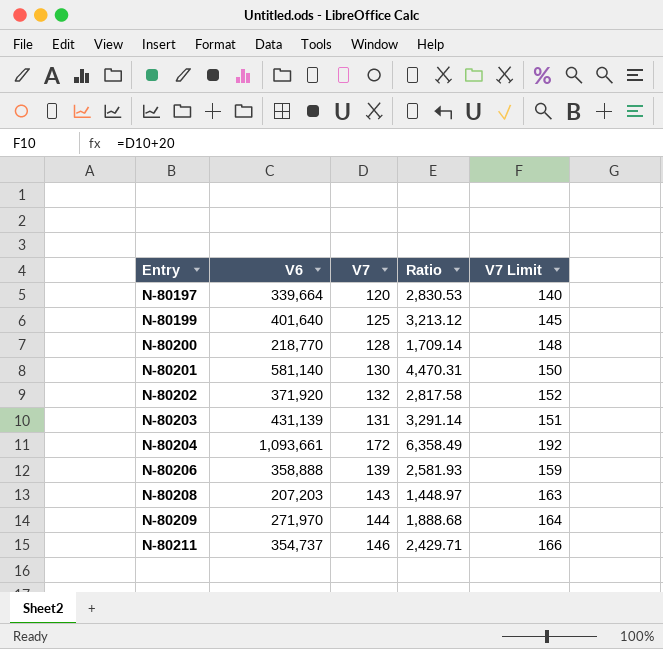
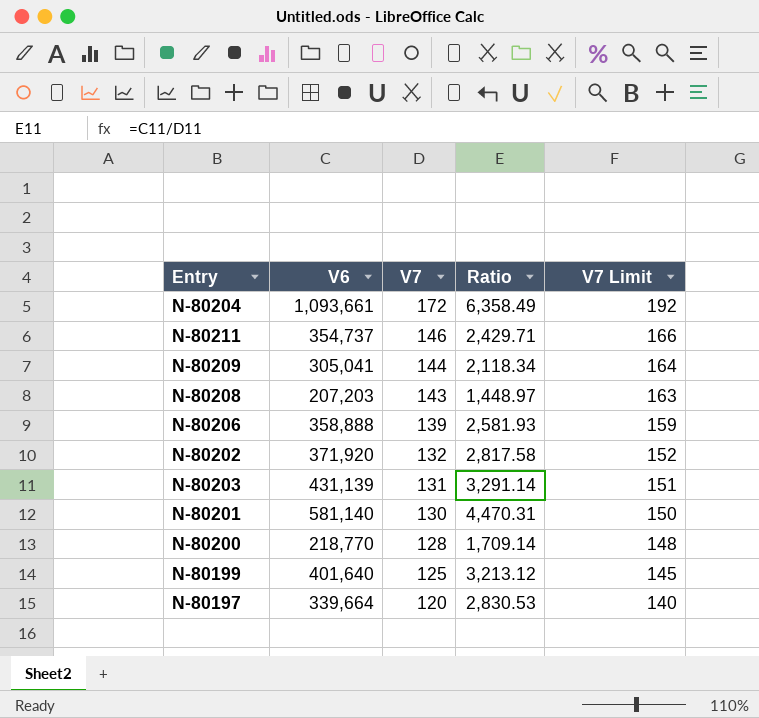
row order: Entry ascending -> V7 descending
N-80209 | V6: 271,970 -> 305,041
N-80209 | Ratio: 1,888.68 -> 2,118.34

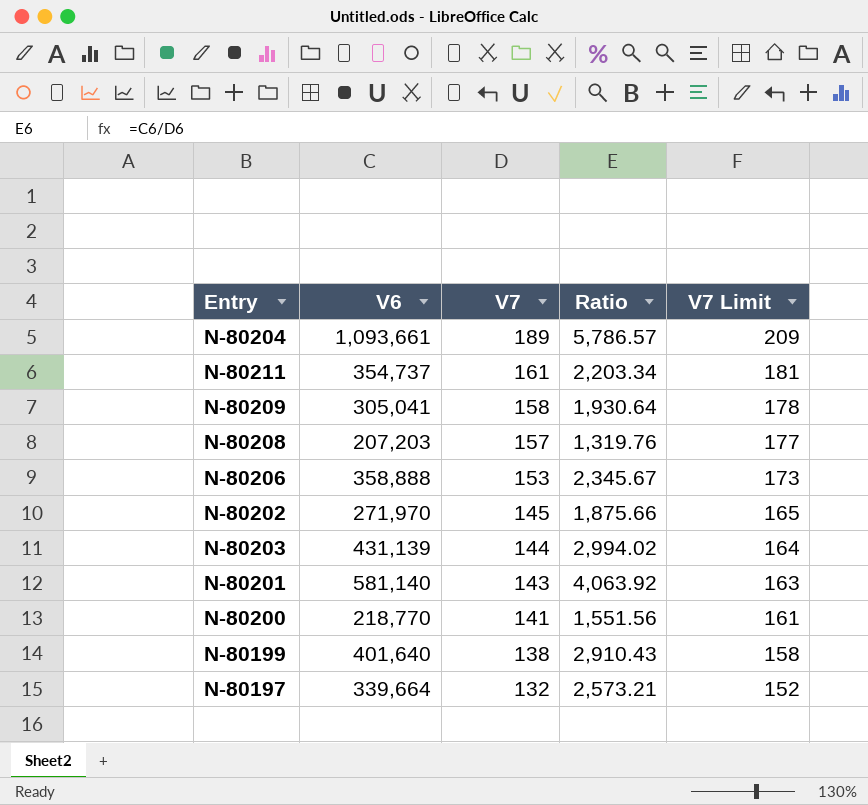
N-80204 | V7: 172 -> 189
N-80204 | Ratio: 6,358.49 -> 5,786.57
N-80204 | V7 Limit: 192 -> 209
N-80211 | V7: 146 -> 161
N-80211 | Ratio: 2,429.71 -> 2,203.34
N-80211 | V7 Limit: 166 -> 181
N-80209 | V7: 144 -> 158
N-80209 | Ratio: 2,118.34 -> 1,930.64
N-80209 | V7 Limit: 164 -> 178
N-80208 | V7: 143 -> 157
N-80208 | Ratio: 1,448.97 -> 1,319.76
N-80208 | V7 Limit: 163 -> 177
N-80206 | V7: 139 -> 153
N-80206 | Ratio: 2,581.93 -> 2,345.67
N-80206 | V7 Limit: 159 -> 173
N-80202 | V6: 371,920 -> 271,970
N-80202 | V7: 132 -> 145
N-80202 | Ratio: 2,817.58 -> 1,875.66
N-80202 | V7 Limit: 152 -> 165
N-80203 | V7: 131 -> 144
N-80203 | Ratio: 3,291.14 -> 2,994.02
N-80203 | V7 Limit: 151 -> 164
N-80201 | V7: 130 -> 143
N-80201 | Ratio: 4,470.31 -> 4,063.92
N-80201 | V7 Limit: 150 -> 163
N-80200 | V7: 128 -> 141
N-80200 | Ratio: 1,709.14 -> 1,551.56
N-80200 | V7 Limit: 148 -> 161
N-80199 | V7: 125 -> 138
N-80199 | Ratio: 3,213.12 -> 2,910.43
N-80199 | V7 Limit: 145 -> 158
N-80197 | V7: 120 -> 132
N-80197 | Ratio: 2,830.53 -> 2,573.21
N-80197 | V7 Limit: 140 -> 152

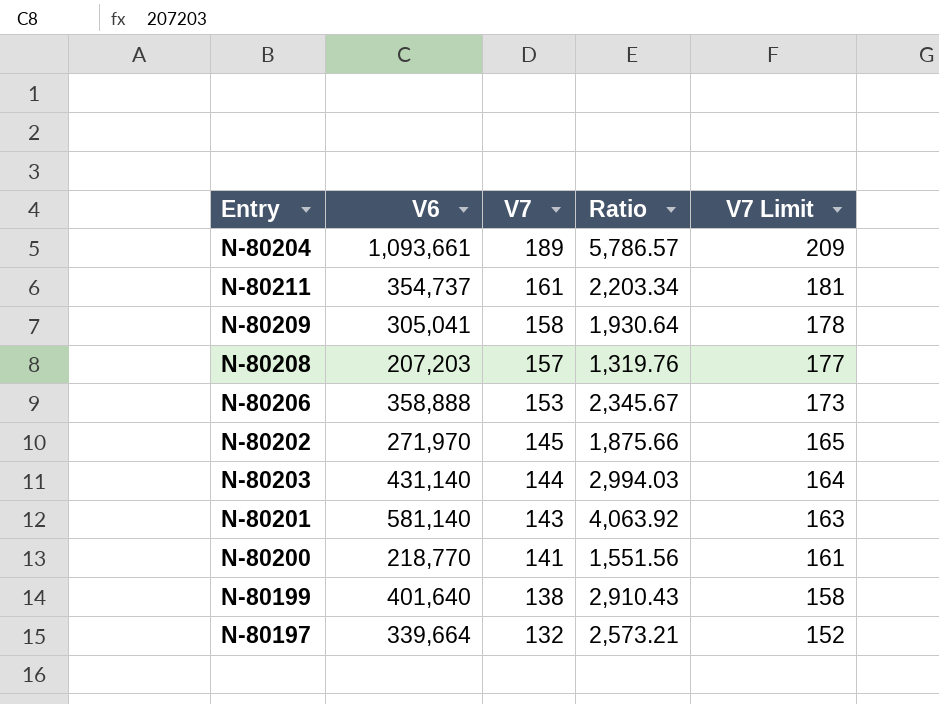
N-80203 | V6: 431,139 -> 431,140
N-80203 | Ratio: 2,994.02 -> 2,994.03

